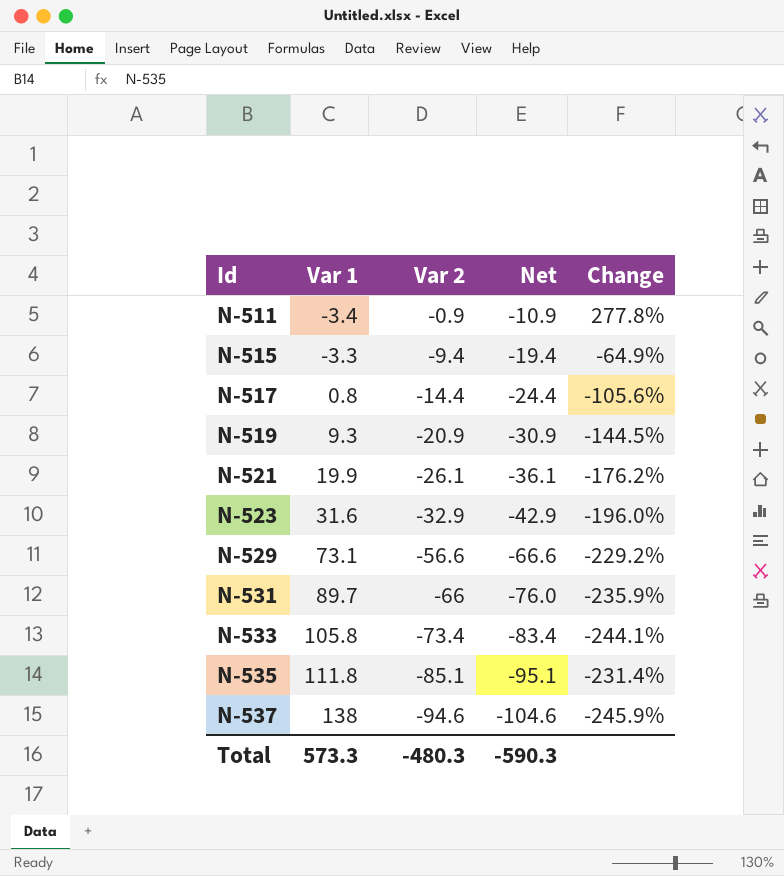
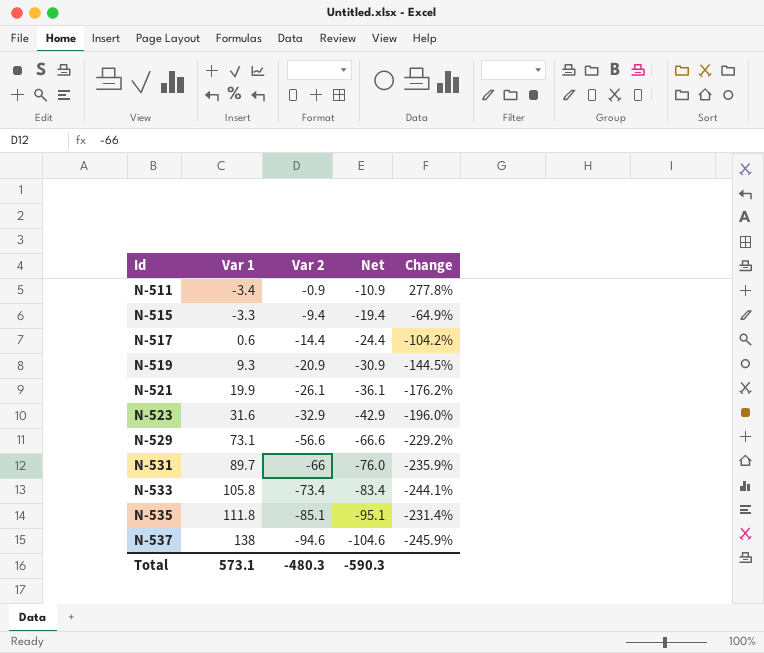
N-517 | Var 1: 0.8 -> 0.6
N-517 | Change: -105.6% -> -104.2%
Total | Var 1: 573.3 -> 573.1

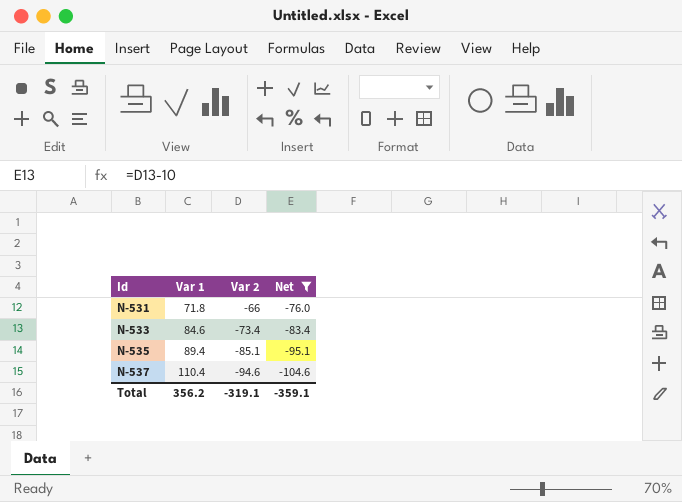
filter: none -> Net <= -76.0
column Change | formula: ([Var 1] - [Var 2]) / [Var 2] -> none
N-531 | Var 1: 89.7 -> 71.8
N-533 | Var 1: 105.8 -> 84.6
N-535 | Var 1: 111.8 -> 89.4
N-537 | Var 1: 138 -> 110.4
Total | Var 1: 573.1 -> 356.2
Total | Var 2: -480.3 -> -319.1
Total | Net: -590.3 -> -359.1

